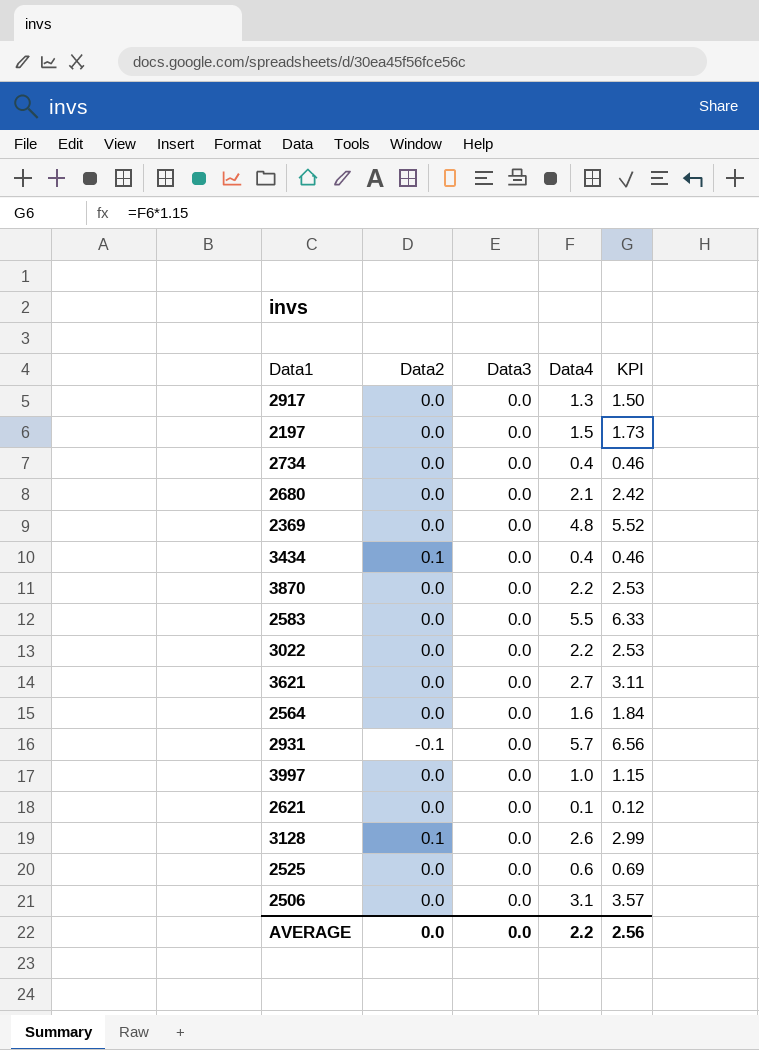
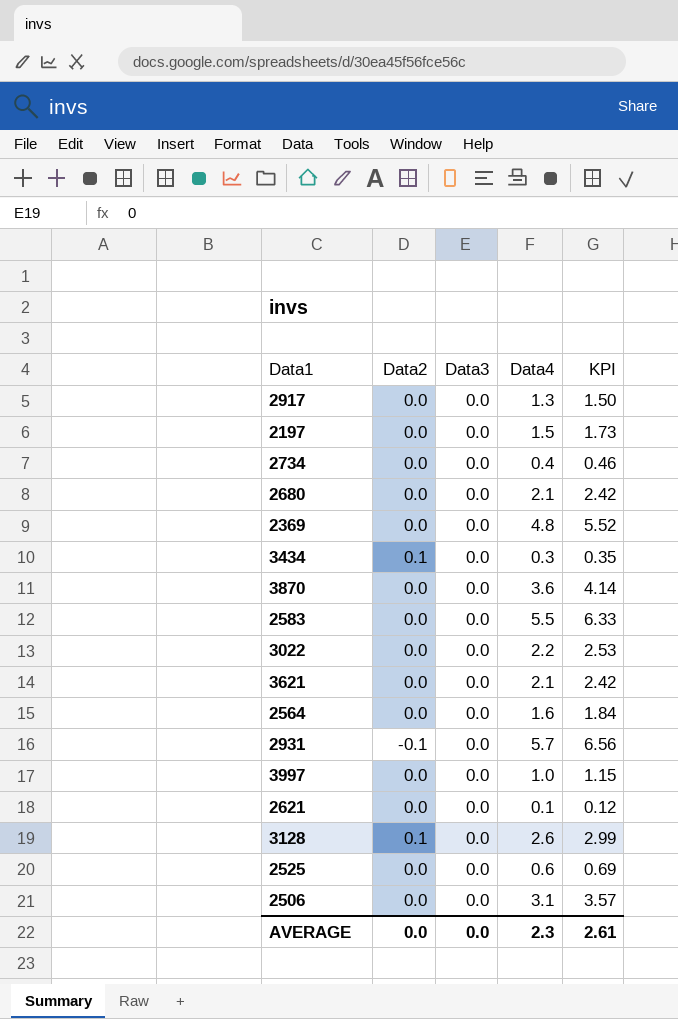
3434 | Data4: 0.4 -> 0.3
3434 | KPI: 0.46 -> 0.35
3870 | Data4: 2.2 -> 3.6
3870 | KPI: 2.53 -> 4.14
3621 | Data4: 2.7 -> 2.1
3621 | KPI: 3.11 -> 2.42
AVERAGE | Data4: 2.2 -> 2.3
AVERAGE | KPI: 2.56 -> 2.61

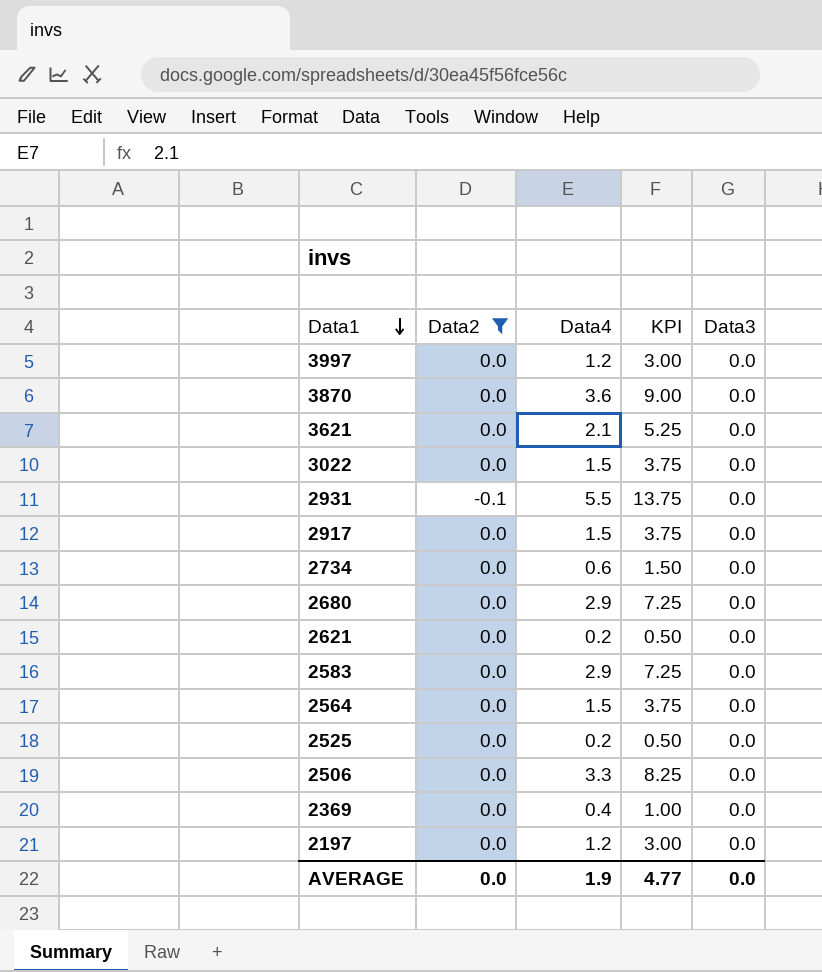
filter: none -> Data2 != 0.1
row order: none -> Data1 descending
column KPI | formula: [Data4] * 1.15 -> [Data4] * 2.5
column Data3 | position: 3 -> 5
3997 | Data4: 1.0 -> 1.2
3022 | Data4: 2.2 -> 1.5
2931 | Data4: 5.7 -> 5.5
2917 | Data4: 1.3 -> 1.5
2734 | Data4: 0.4 -> 0.6
2680 | Data4: 2.1 -> 2.9
2621 | Data4: 0.1 -> 0.2
2583 | Data4: 5.5 -> 2.9
2564 | Data4: 1.6 -> 1.5
2525 | Data4: 0.6 -> 0.2
2506 | Data4: 3.1 -> 3.3
2369 | Data4: 4.8 -> 0.4
2197 | Data4: 1.5 -> 1.2
AVERAGE | Data4: 2.3 -> 1.9
AVERAGE | KPI: 2.61 -> 4.77

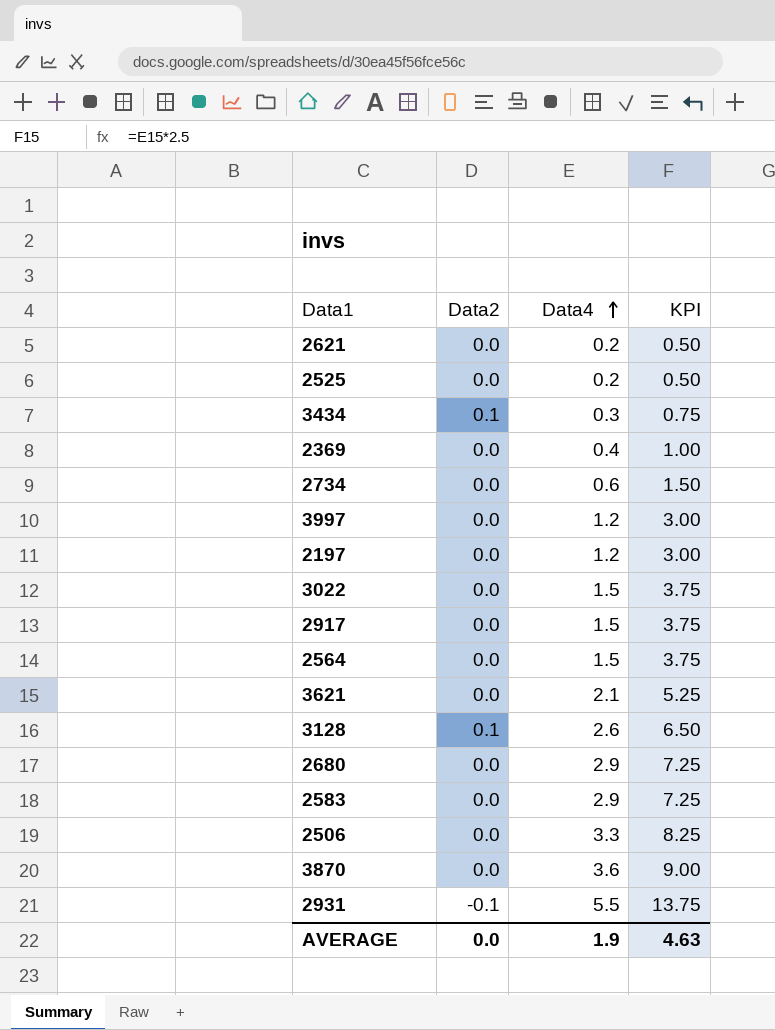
filter: Data2 != 0.1 -> none
row order: Data1 descending -> Data4 ascending
column Data3 | position: 5 -> none
AVERAGE | KPI: 4.77 -> 4.63

